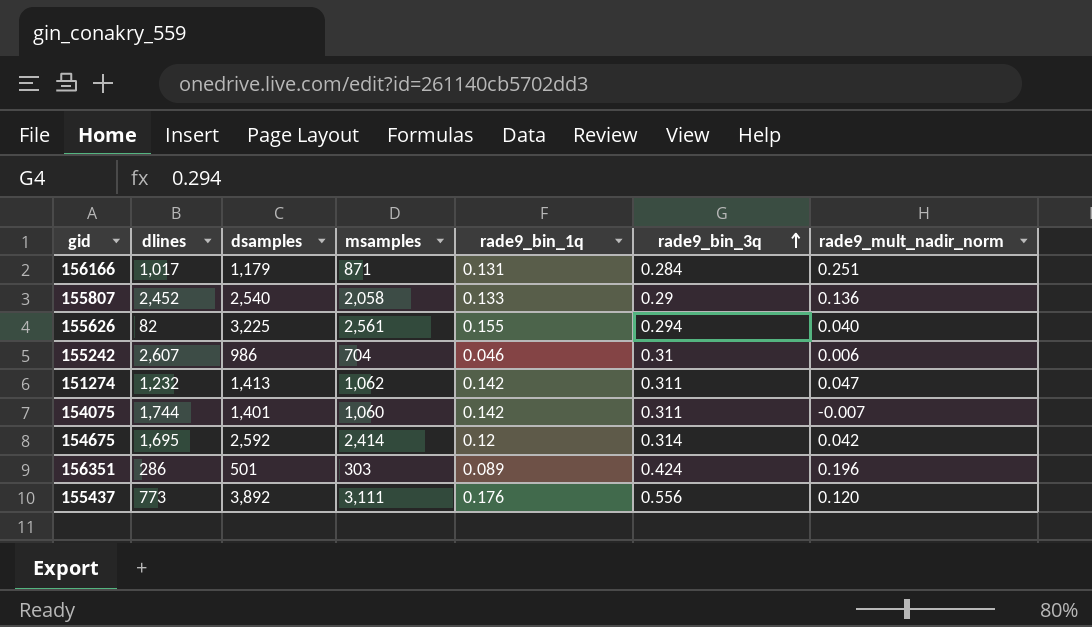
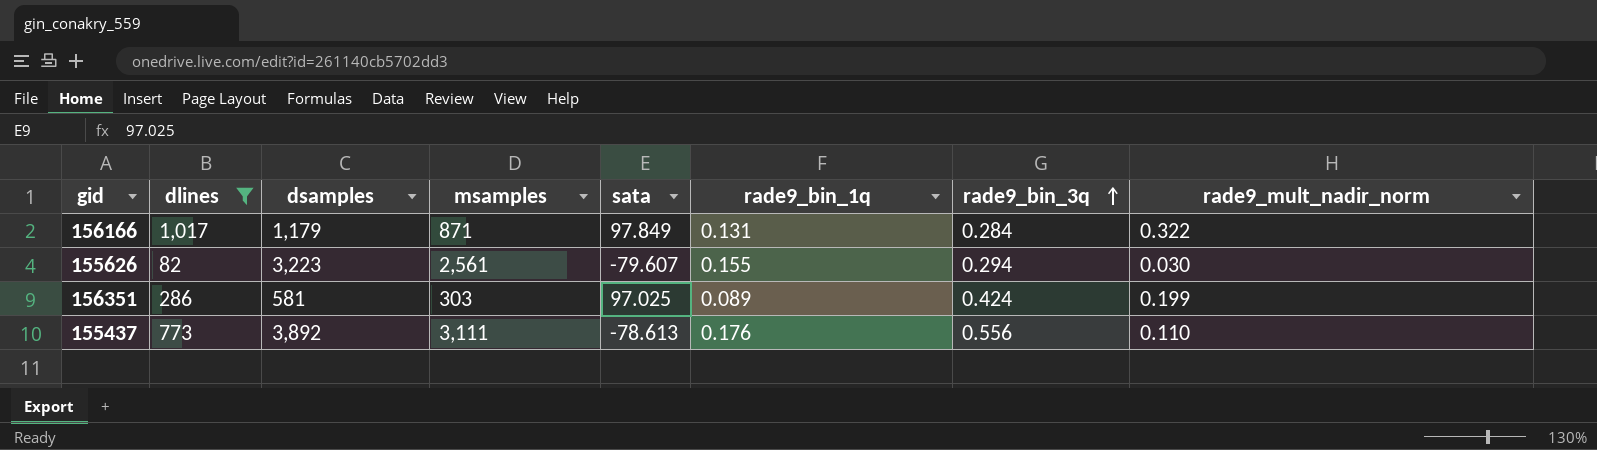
filter: none -> dlines <= 1,017
column sata | position: none -> 5
156166 | rade9_mult_nadir_norm: 0.251 -> 0.322
155626 | dsamples: 3,225 -> 3,223
155626 | rade9_mult_nadir_norm: 0.040 -> 0.030
156351 | dsamples: 501 -> 581
156351 | rade9_mult_nadir_norm: 0.196 -> 0.199
155437 | rade9_mult_nadir_norm: 0.120 -> 0.110

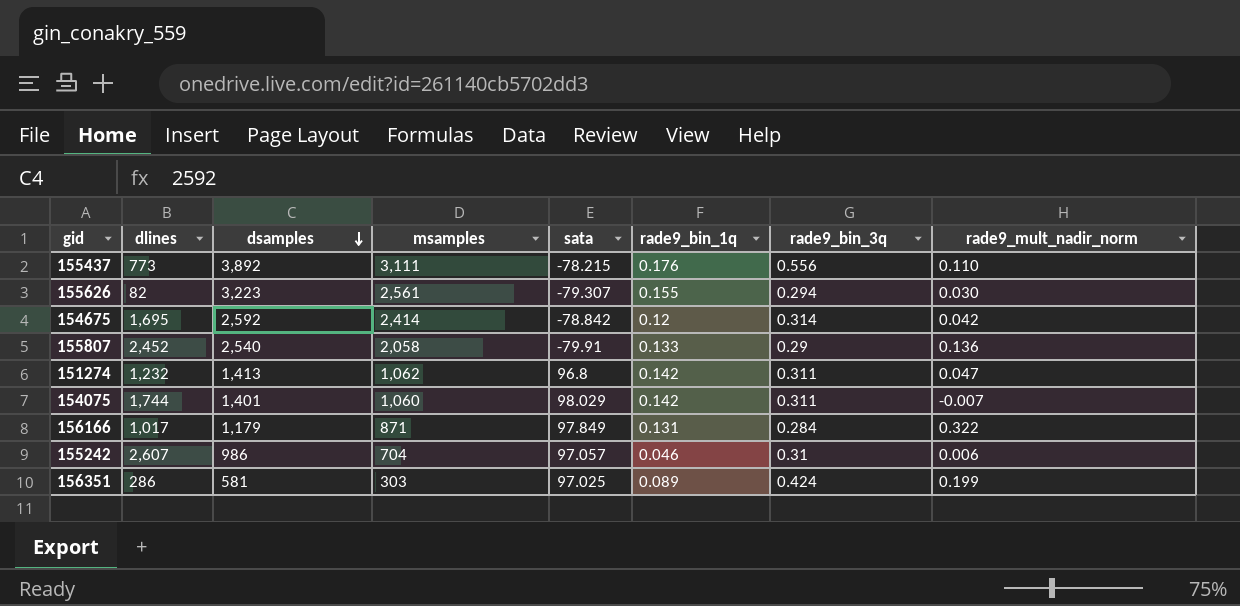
filter: dlines <= 1,017 -> none
row order: rade9_bin_3q ascending -> dsamples descending
155437 | sata: -78.613 -> -78.215
155626 | sata: -79.607 -> -79.307

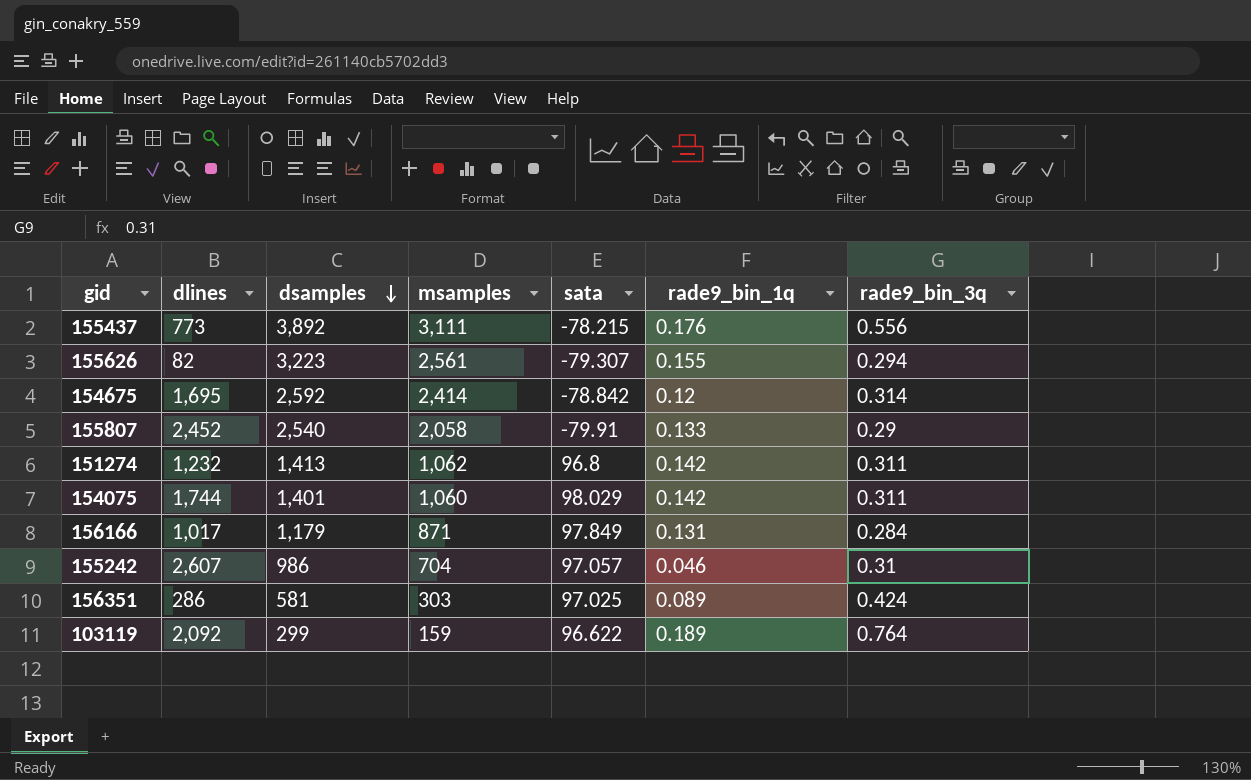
column rade9_mult_nadir_norm | position: 8 -> none
row 103119: none -> 2,092 | 299 | 159 | 96.622 | 0.189 | 0.764

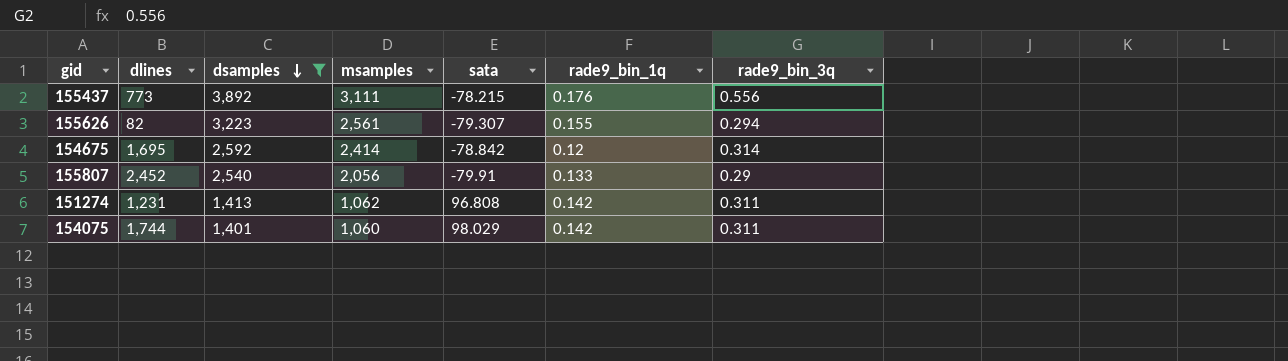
filter: none -> dsamples >= 1,401
155807 | msamples: 2,058 -> 2,056
151274 | dlines: 1,232 -> 1,231
151274 | sata: 96.8 -> 96.808

